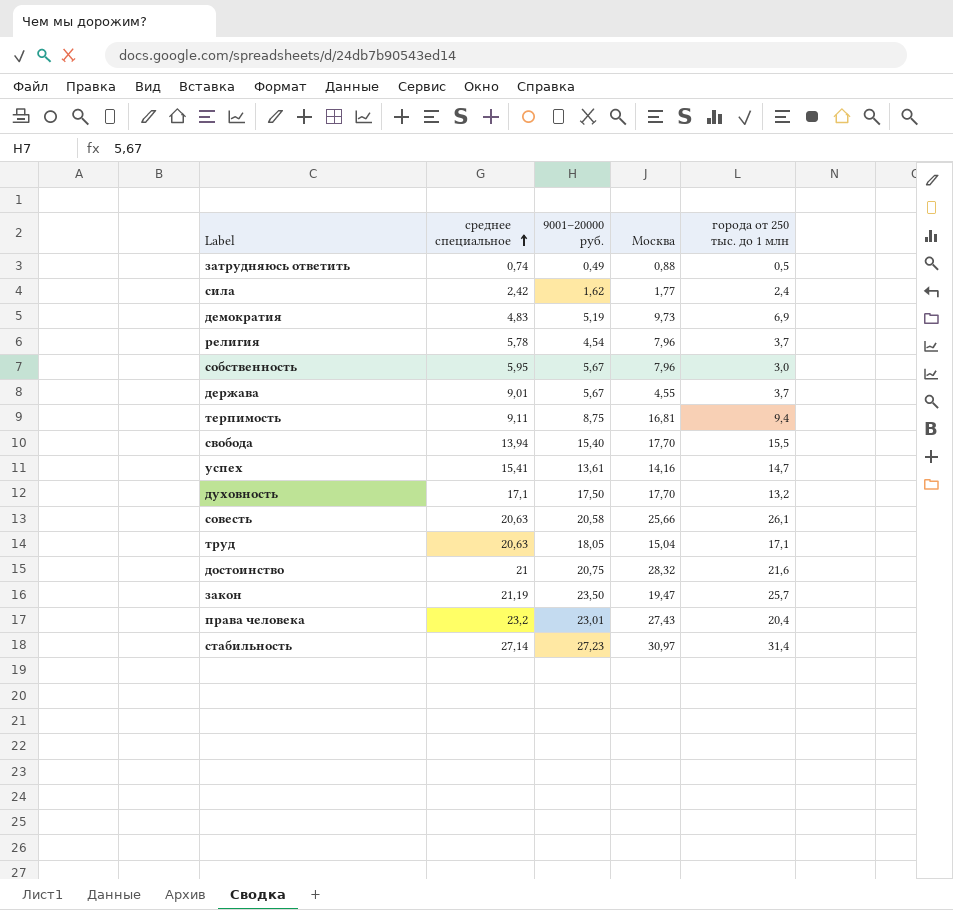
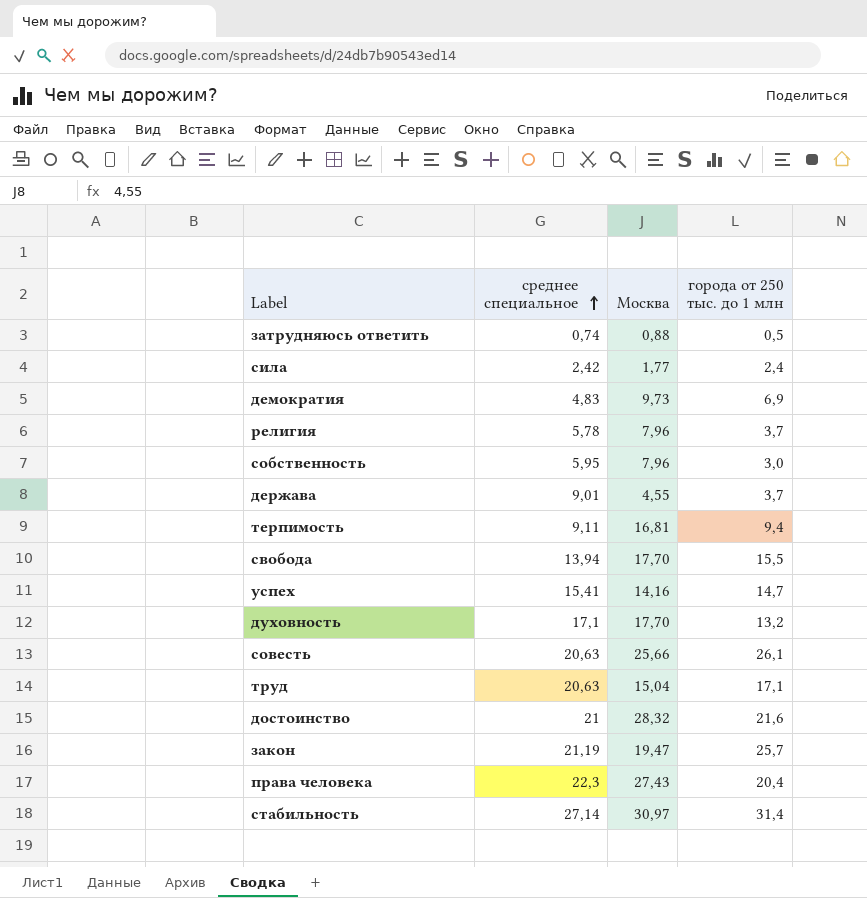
column 9001–20000 руб. | position: 3 -> none
права человека | среднее специальное: 23,2 -> 22,3

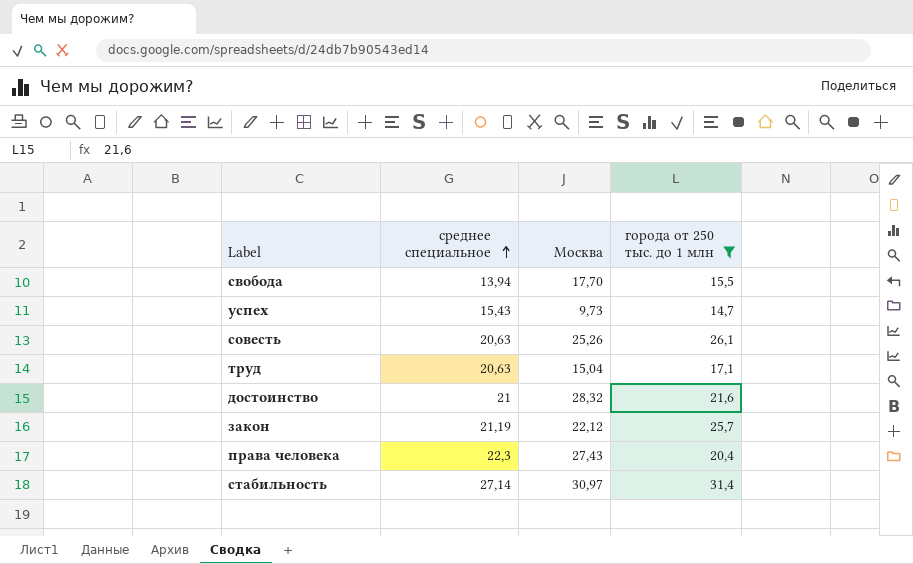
filter: none -> города от 250 тыс. до 1 млн >= 14,7
успех | среднее специальное: 15,41 -> 15,43
успех | Москва: 14,16 -> 9,73
совесть | Москва: 25,66 -> 25,26
закон | Москва: 19,47 -> 22,12

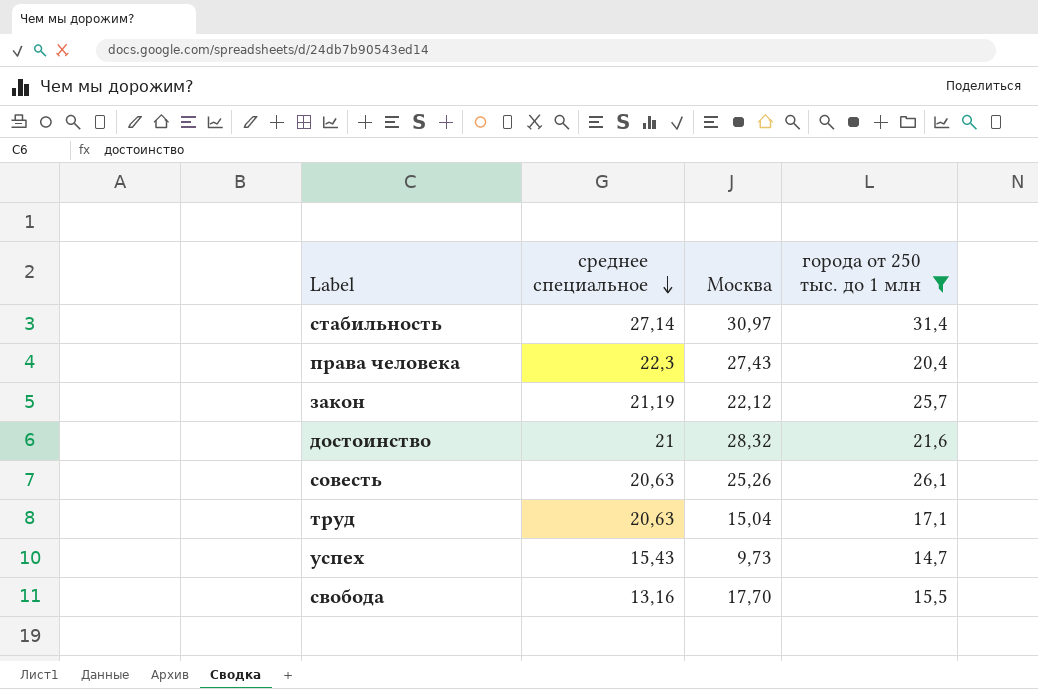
row order: среднее специальное ascending -> среднее специальное descending
свобода | среднее специальное: 13,94 -> 13,16

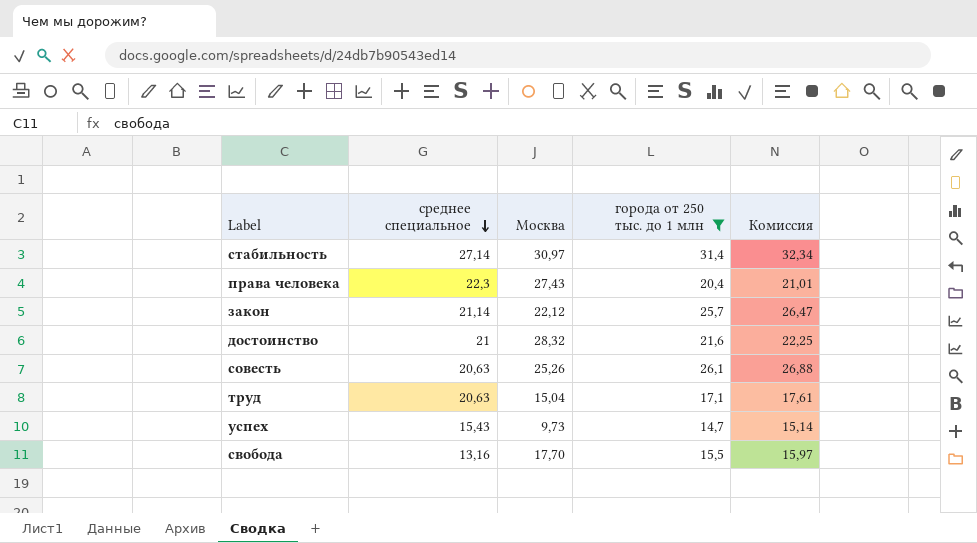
column Комиссия | formula: none -> [города от 250 тыс. до 1 млн] * 1,03
закон | среднее специальное: 21,19 -> 21,14

